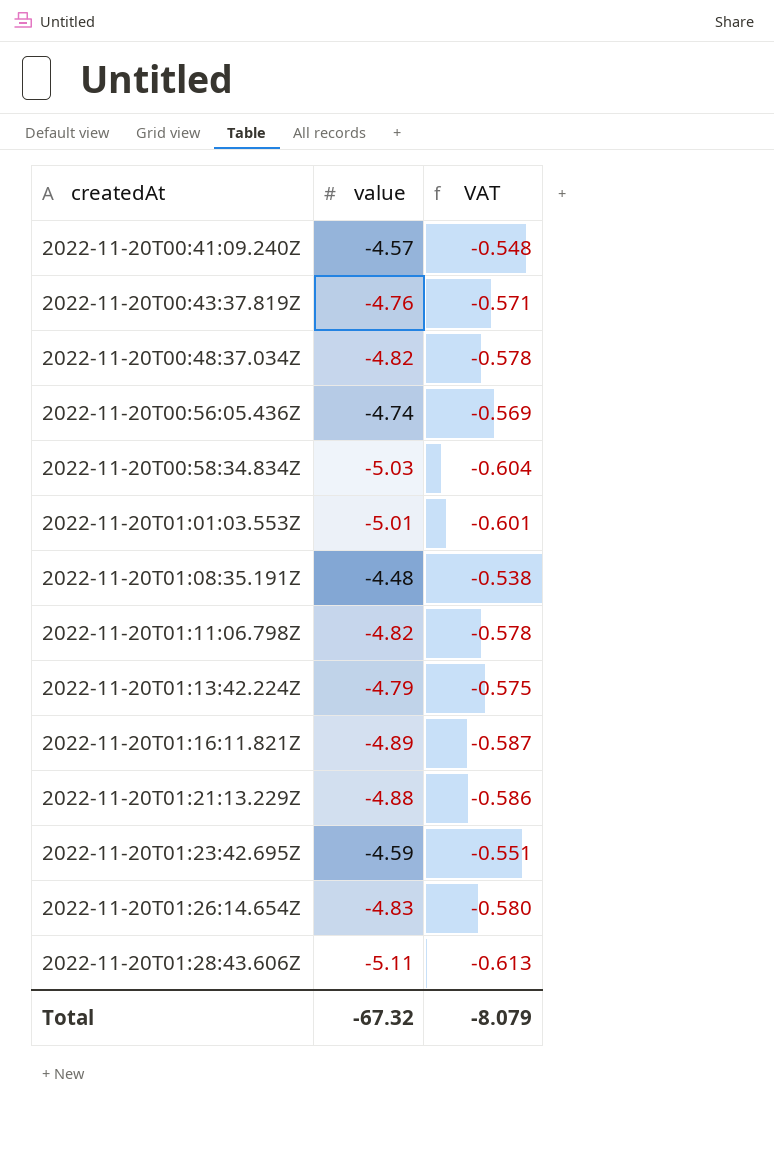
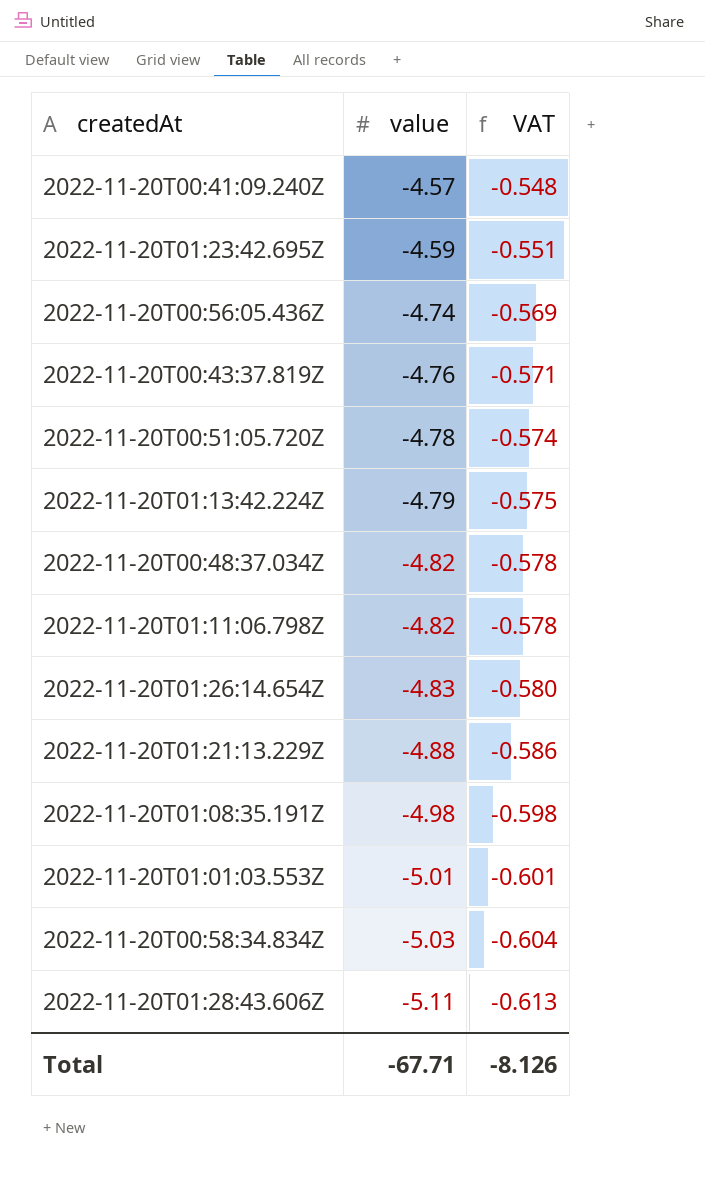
row order: createdAt ascending -> value descending
row 2022-11-20T01:16:11.821Z: -4.89 | -0.587 -> none
row 2022-11-20T00:51:05.720Z: none -> -4.78 | -0.574
2022-11-20T01:08:35.191Z | value: -4.48 -> -4.98
2022-11-20T01:08:35.191Z | VAT: -0.538 -> -0.598
Total | value: -67.32 -> -67.71
Total | VAT: -8.079 -> -8.126

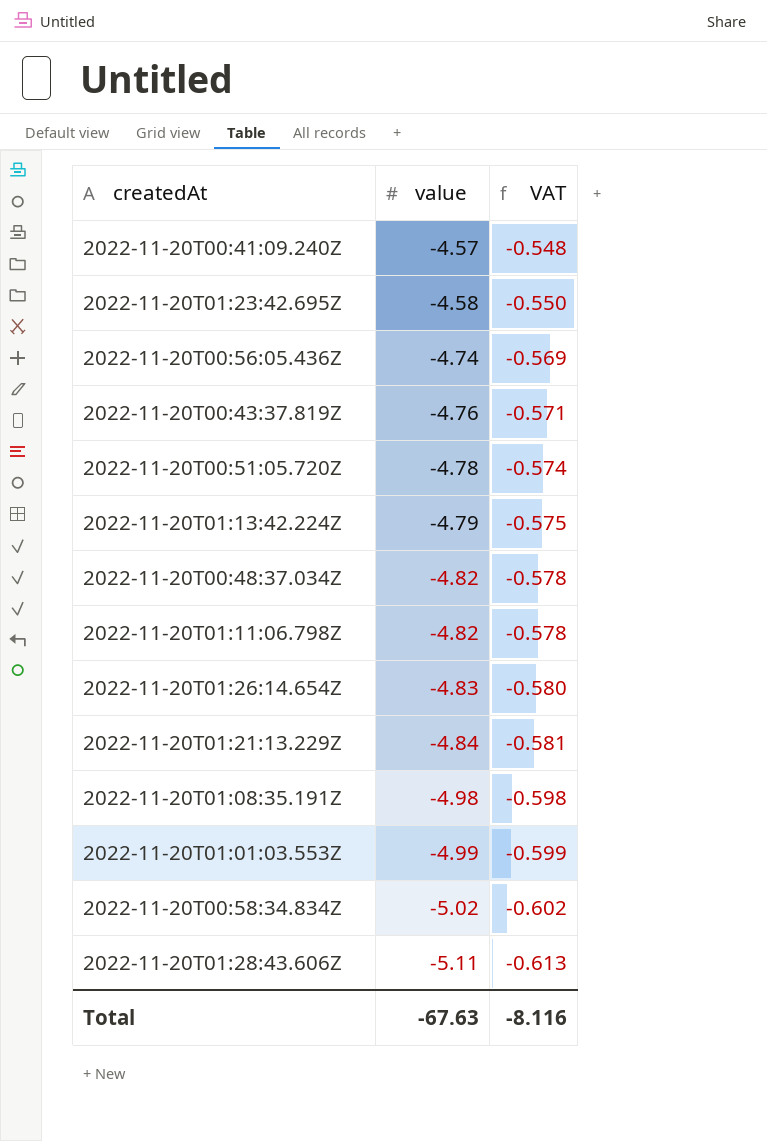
2022-11-20T01:23:42.695Z | value: -4.59 -> -4.58
2022-11-20T01:23:42.695Z | VAT: -0.551 -> -0.550
2022-11-20T01:21:13.229Z | value: -4.88 -> -4.84
2022-11-20T01:21:13.229Z | VAT: -0.586 -> -0.581
2022-11-20T01:01:03.553Z | value: -5.01 -> -4.99
2022-11-20T01:01:03.553Z | VAT: -0.601 -> -0.599
2022-11-20T00:58:34.834Z | value: -5.03 -> -5.02
2022-11-20T00:58:34.834Z | VAT: -0.604 -> -0.602
Total | value: -67.71 -> -67.63
Total | VAT: -8.126 -> -8.116

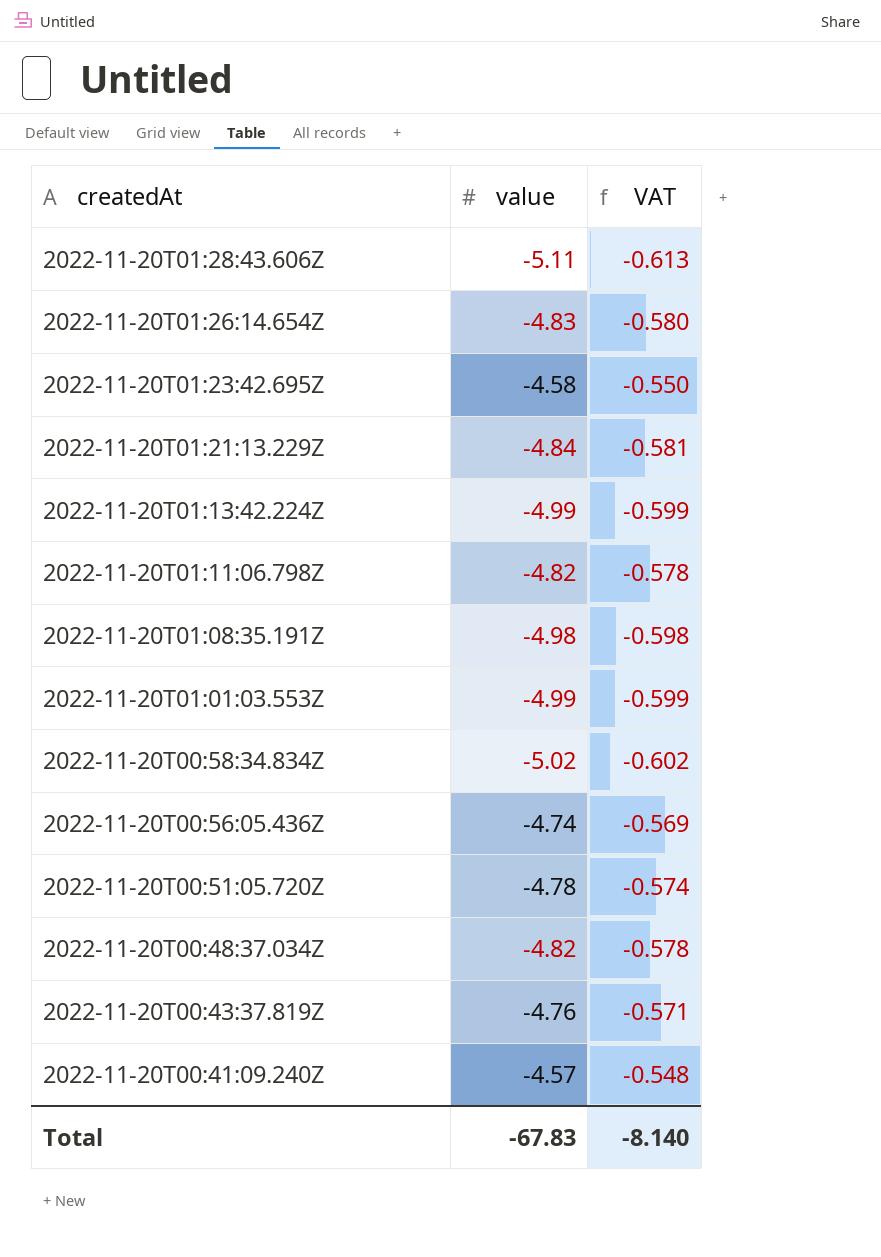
row order: value descending -> createdAt descending
2022-11-20T01:13:42.224Z | value: -4.79 -> -4.99
2022-11-20T01:13:42.224Z | VAT: -0.575 -> -0.599
Total | value: -67.63 -> -67.83
Total | VAT: -8.116 -> -8.140

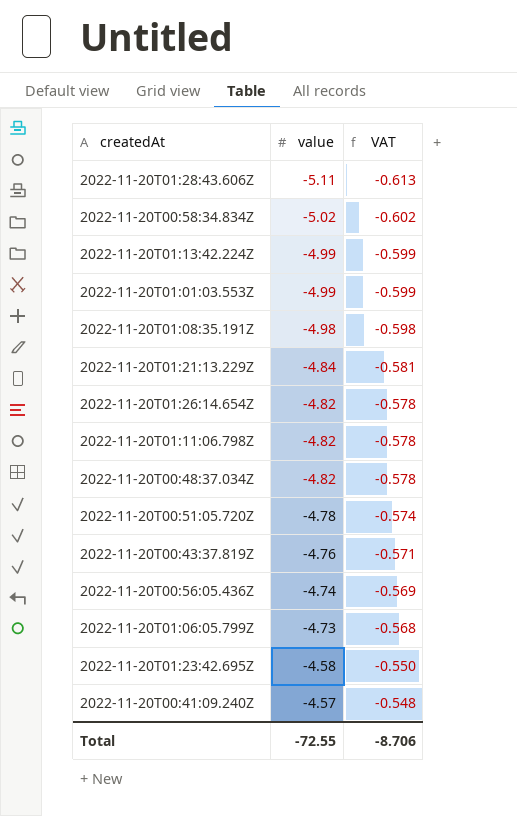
row order: createdAt descending -> value ascending
2022-11-20T01:26:14.654Z | value: -4.83 -> -4.82
2022-11-20T01:26:14.654Z | VAT: -0.580 -> -0.578
row 2022-11-20T01:06:05.799Z: none -> -4.73 | -0.568
Total | value: -67.83 -> -72.55
Total | VAT: -8.140 -> -8.706

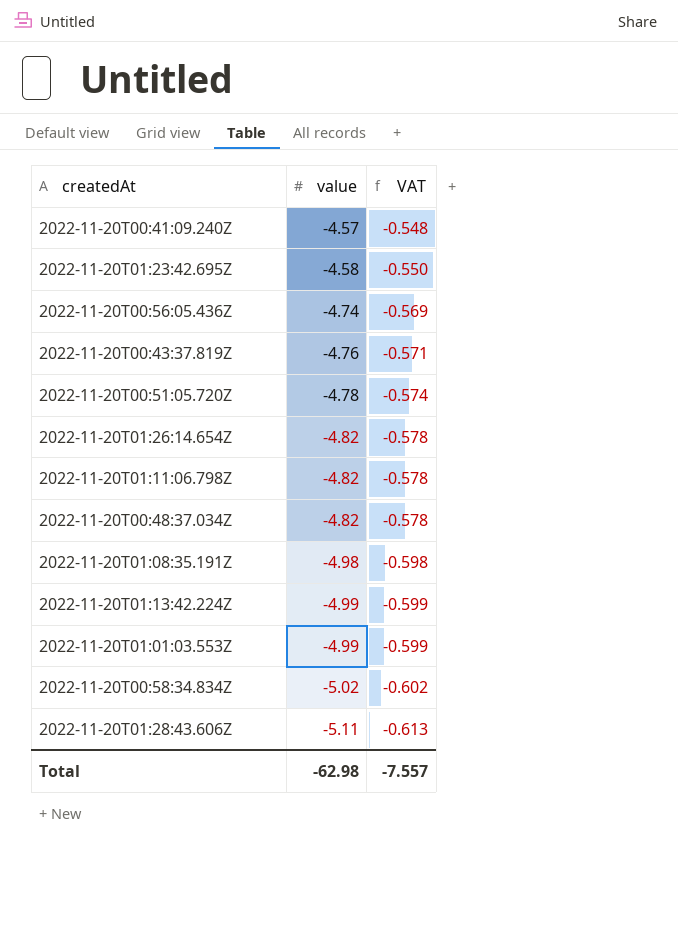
row order: value ascending -> value descending
row 2022-11-20T01:21:13.229Z: -4.84 | -0.581 -> none
row 2022-11-20T01:06:05.799Z: -4.73 | -0.568 -> none
Total | value: -72.55 -> -62.98
Total | VAT: -8.706 -> -7.557

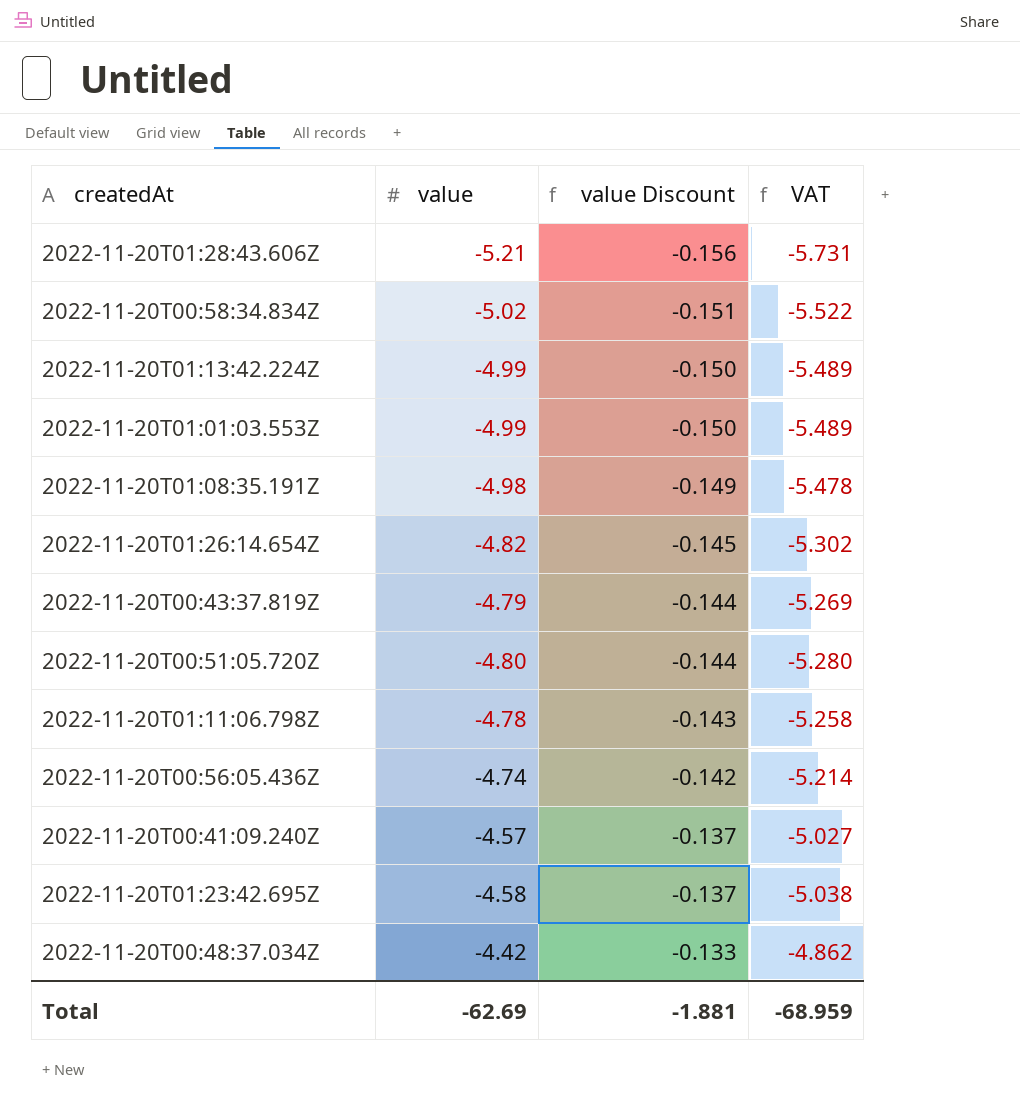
row order: value descending -> value Discount ascending
column value Discount | formula: none -> [value] * 0.03
column VAT | formula: [value] * 0.12 -> [value] * 1.1
2022-11-20T01:28:43.606Z | value: -5.11 -> -5.21
2022-11-20T00:43:37.819Z | value: -4.76 -> -4.79
2022-11-20T00:51:05.720Z | value: -4.78 -> -4.80
2022-11-20T01:11:06.798Z | value: -4.82 -> -4.78
2022-11-20T00:48:37.034Z | value: -4.82 -> -4.42
Total | value: -62.98 -> -62.69
Total | VAT: -7.557 -> -68.959

